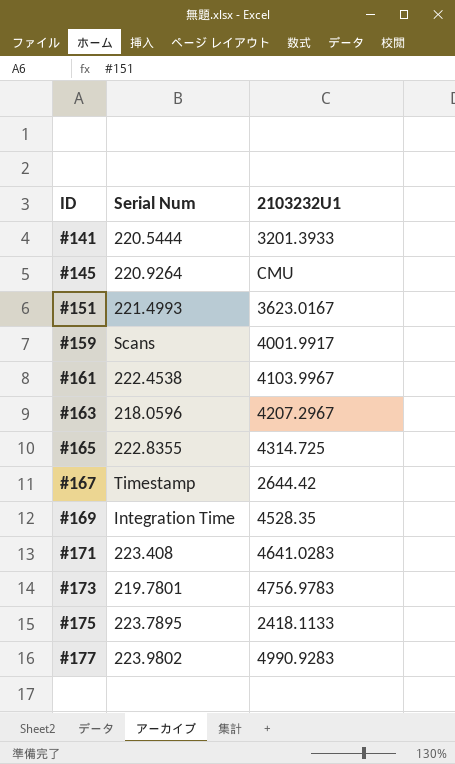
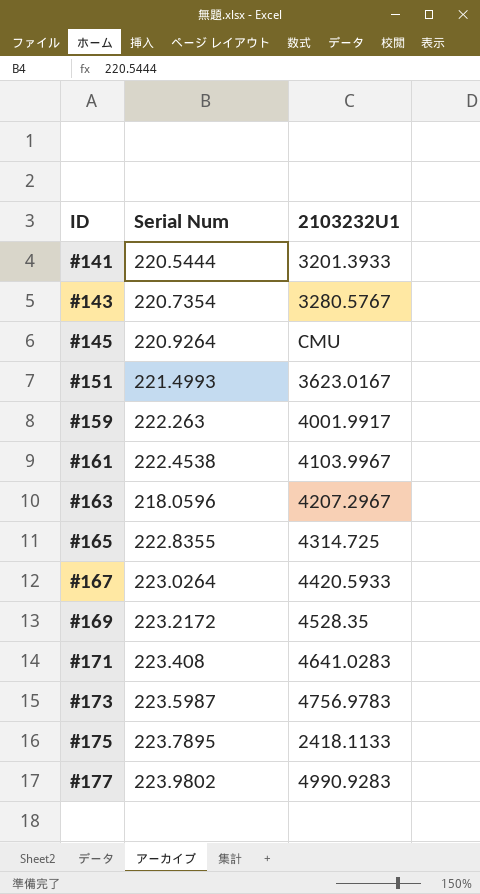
row #143: none -> 220.7354 | 3280.5767
#159 | Serial Num: Scans -> 222.263
#167 | Serial Num: Timestamp -> 223.0264
#167 | 2103232U1: 2644.42 -> 4420.5933
#169 | Serial Num: Integration Time -> 223.2172
#173 | Serial Num: 219.7801 -> 223.5987

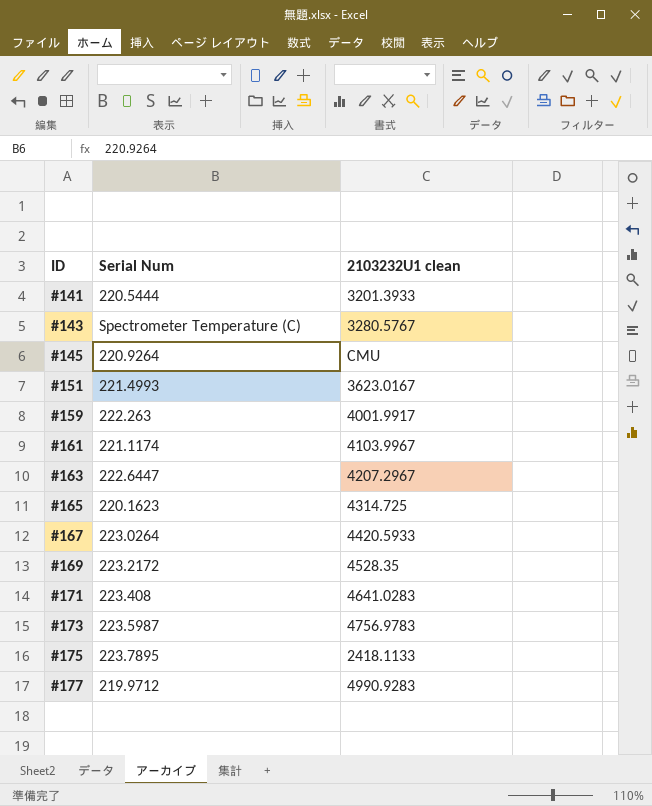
column name: 2103232U1 -> 2103232U1 clean
#143 | Serial Num: 220.7354 -> Spectrometer Temperature (C)
#161 | Serial Num: 222.4538 -> 221.1174
#163 | Serial Num: 218.0596 -> 222.6447
#165 | Serial Num: 222.8355 -> 220.1623
#177 | Serial Num: 223.9802 -> 219.9712

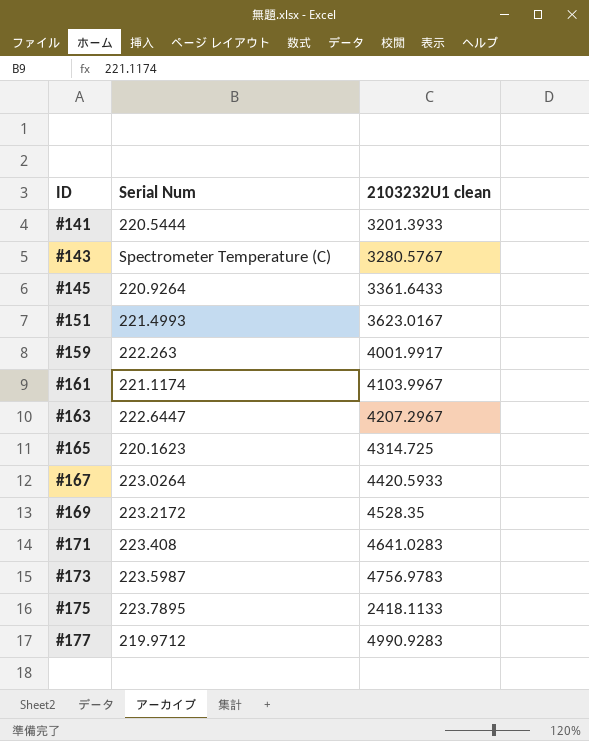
#145 | 2103232U1 clean: CMU -> 3361.6433

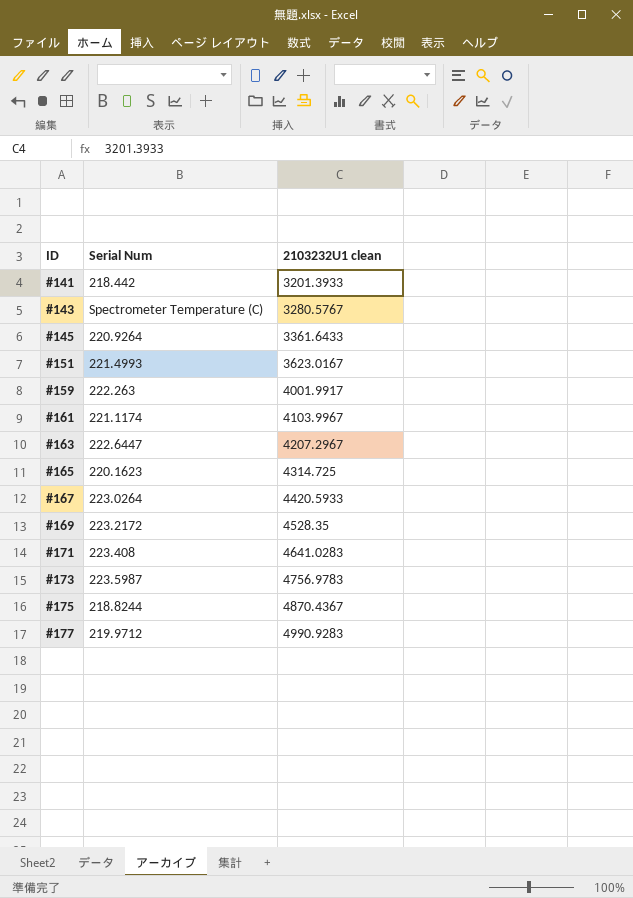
#141 | Serial Num: 220.5444 -> 218.442
#175 | Serial Num: 223.7895 -> 218.8244
#175 | 2103232U1 clean: 2418.1133 -> 4870.4367

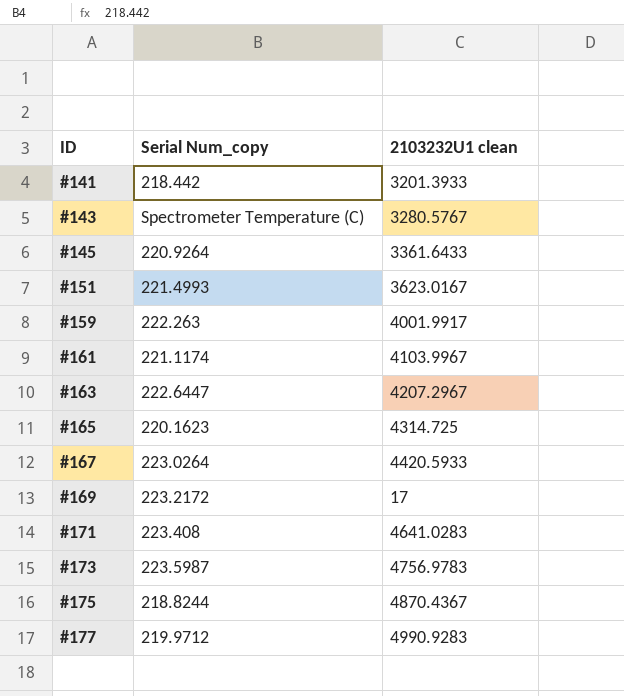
column name: Serial Num -> Serial Num_copy
#169 | 2103232U1 clean: 4528.35 -> 17

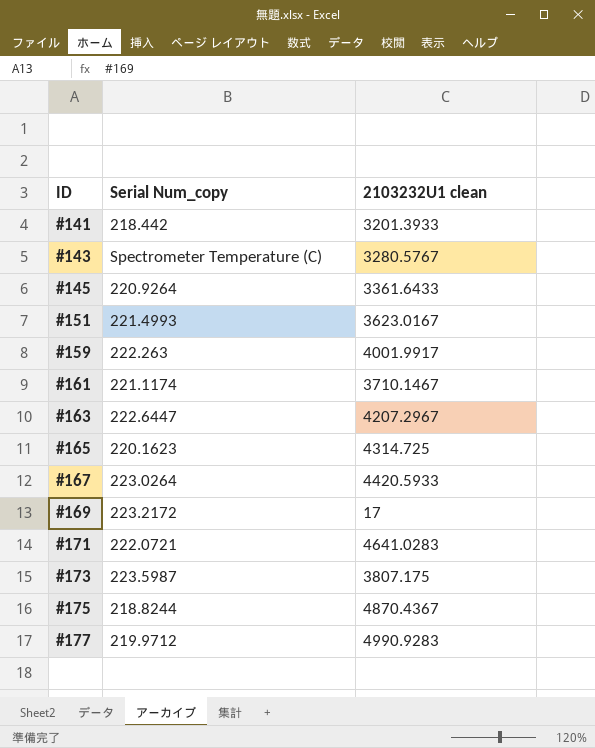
#161 | 2103232U1 clean: 4103.9967 -> 3710.1467
#171 | Serial Num_copy: 223.408 -> 222.0721
#173 | 2103232U1 clean: 4756.9783 -> 3807.175

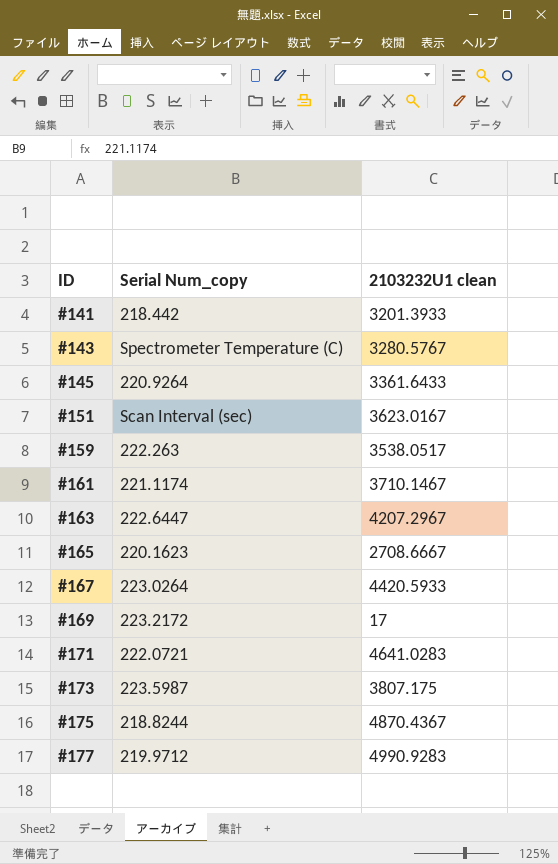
#151 | Serial Num_copy: 221.4993 -> Scan Interval (sec)
#159 | 2103232U1 clean: 4001.9917 -> 3538.0517
#165 | 2103232U1 clean: 4314.725 -> 2708.6667

